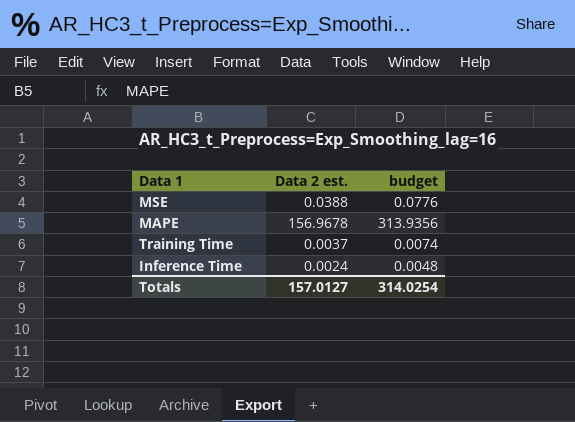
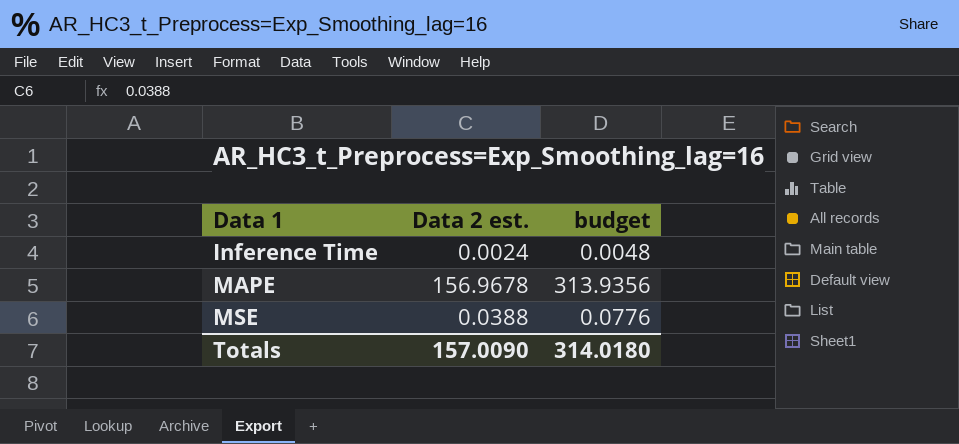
row order: none -> Data 1 ascending
row Training Time: 0.0037 | 0.0074 -> none
Totals | Data 2 est.: 157.0127 -> 157.0090
Totals | budget: 314.0254 -> 314.0180

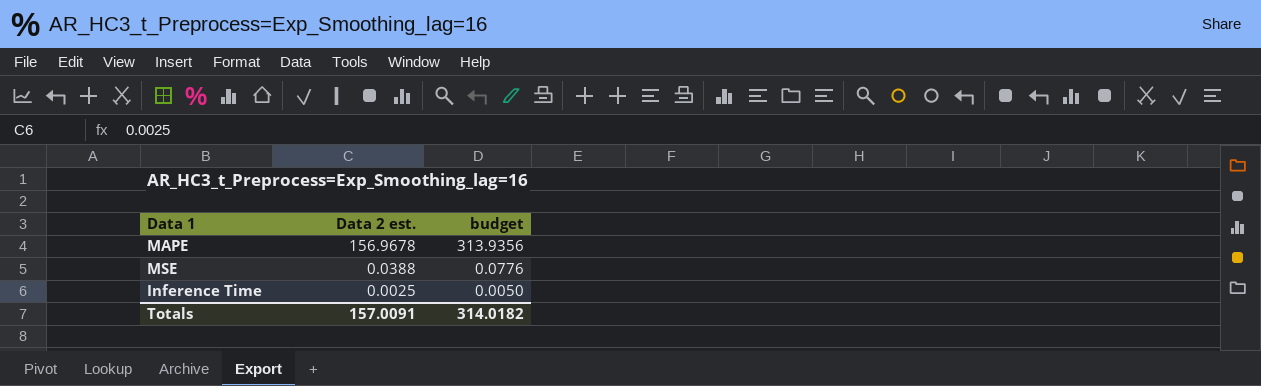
row order: Data 1 ascending -> Data 2 est. descending
Inference Time | Data 2 est.: 0.0024 -> 0.0025
Inference Time | budget: 0.0048 -> 0.0050
Totals | Data 2 est.: 157.0090 -> 157.0091
Totals | budget: 314.0180 -> 314.0182

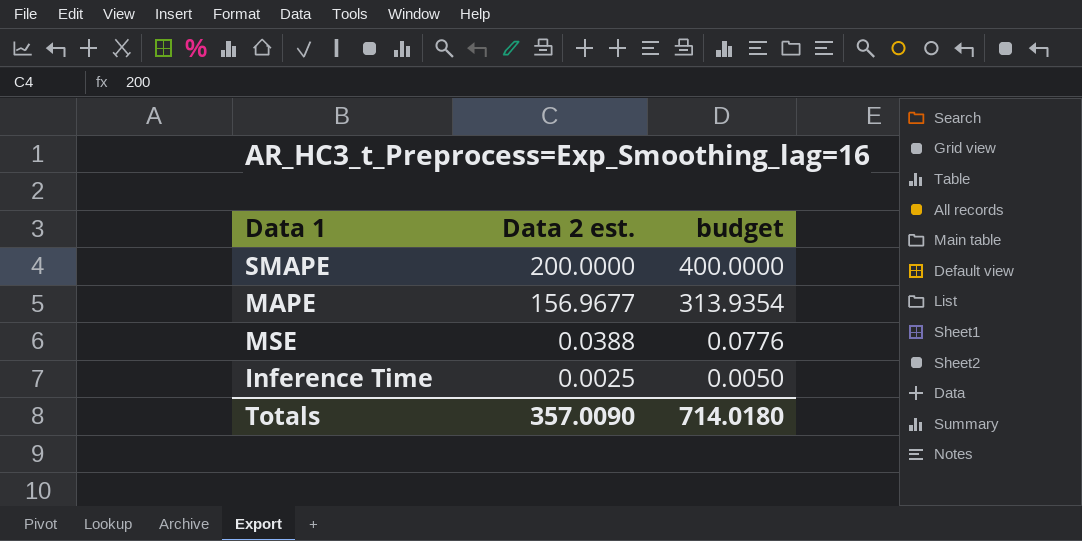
row SMAPE: none -> 200.0000 | 400.0000
MAPE | Data 2 est.: 156.9678 -> 156.9677
MAPE | budget: 313.9356 -> 313.9354
Totals | Data 2 est.: 157.0091 -> 357.0090
Totals | budget: 314.0182 -> 714.0180

